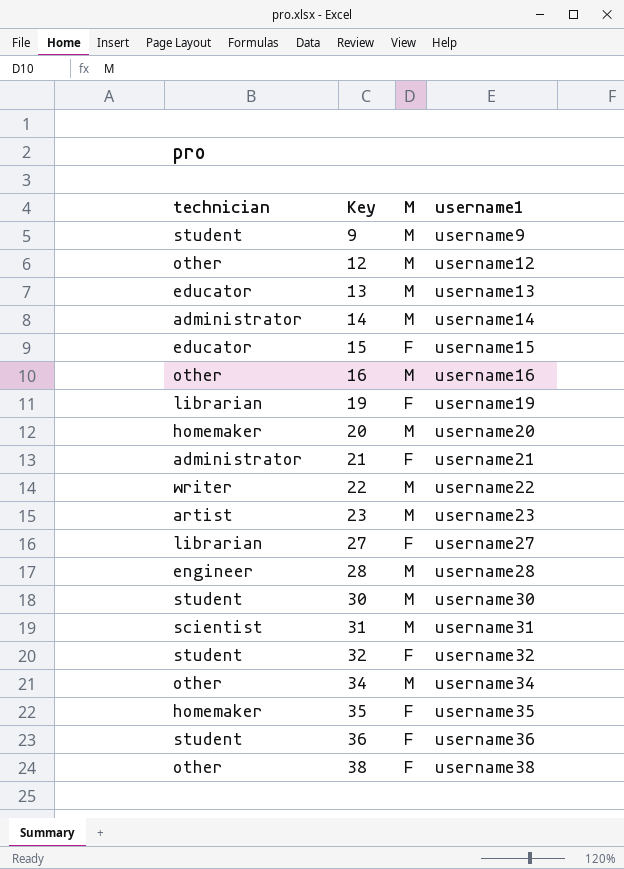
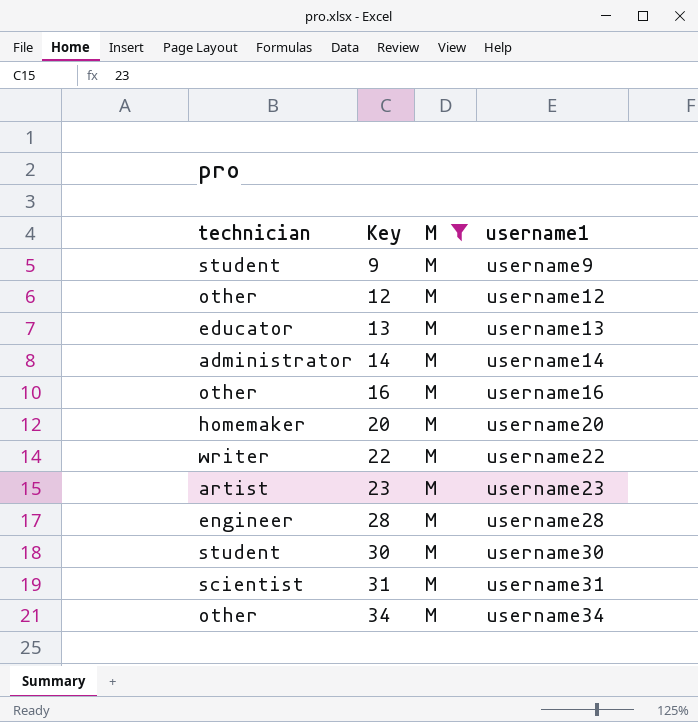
filter: none -> M = M

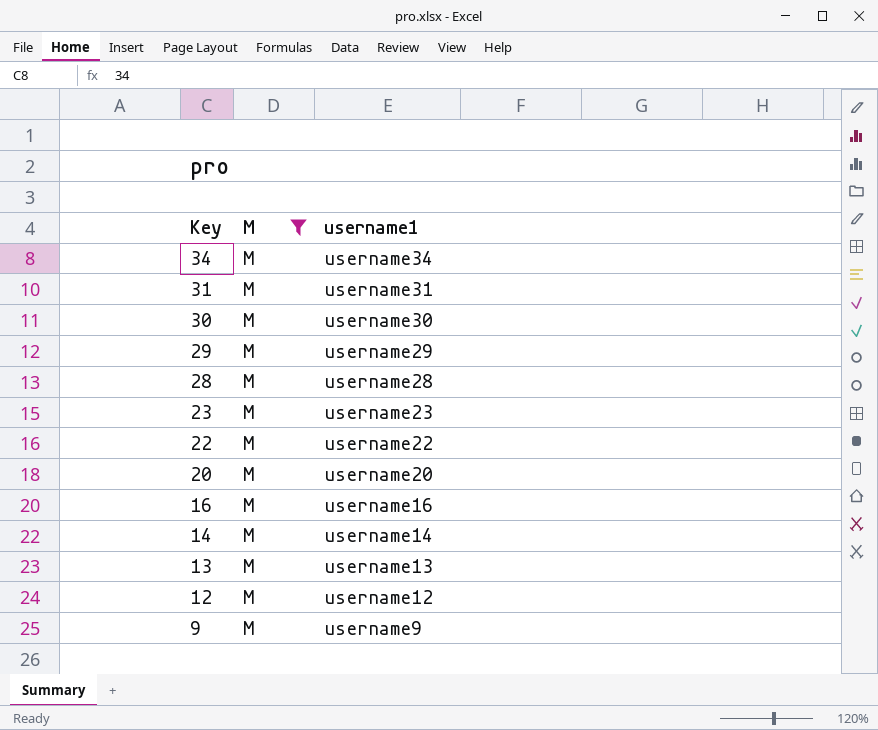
row order: Key ascending -> Key descending
column technician | position: 1 -> none
row 29: none -> M | username29

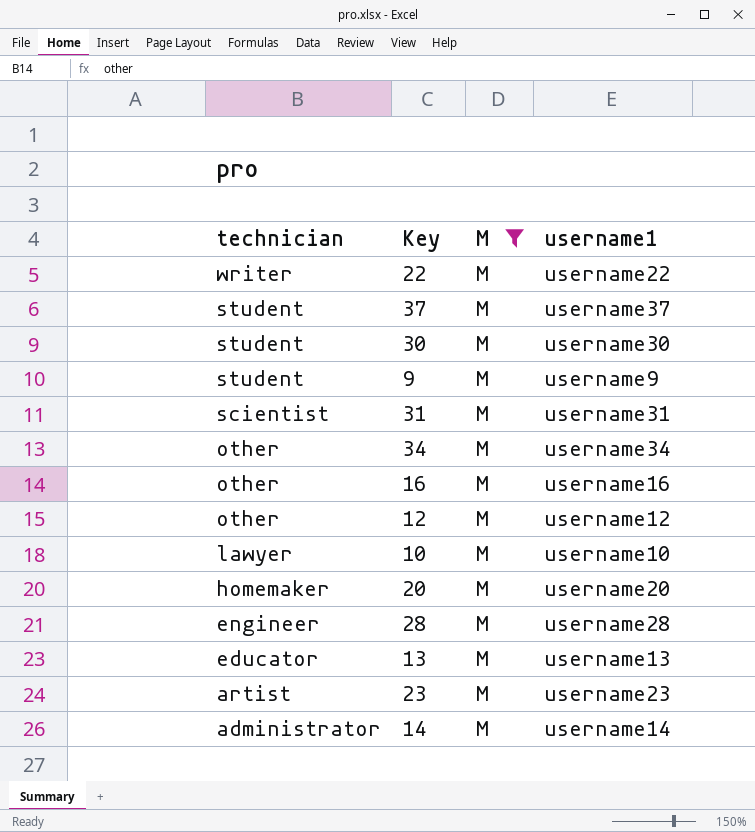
row order: Key descending -> technician descending
column technician | position: none -> 1
row 29: M | username29 -> none
row 37: none -> student | M | username37
row 10: none -> lawyer | M | username10

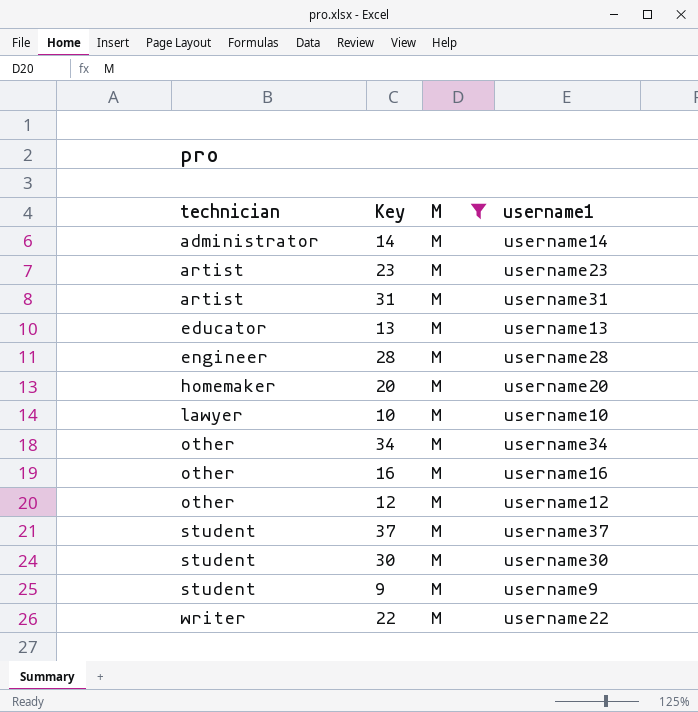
row order: technician descending -> technician ascending
31 | technician: scientist -> artist

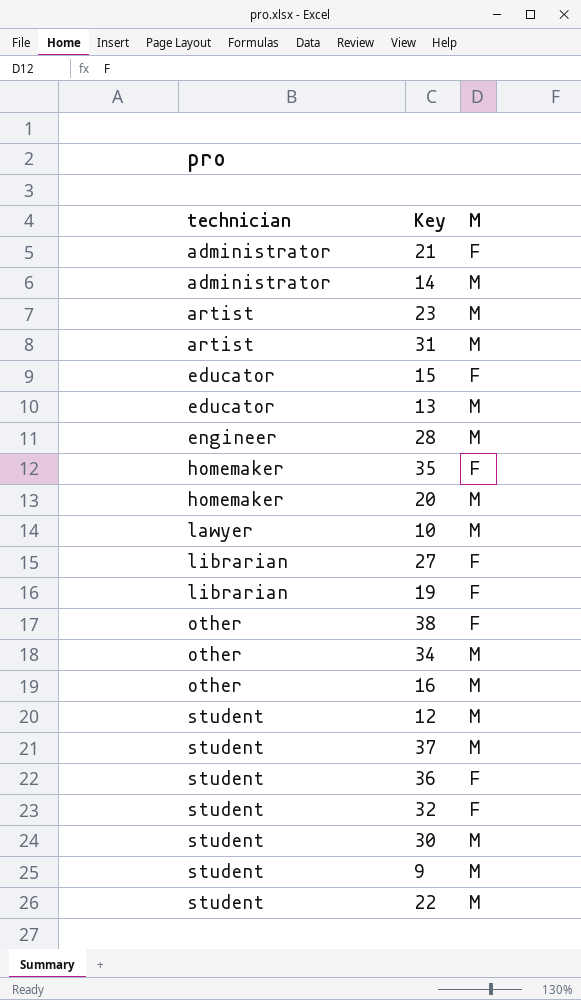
filter: M = M -> none
column username1 | position: 4 -> none
12 | technician: other -> student
22 | technician: writer -> student

